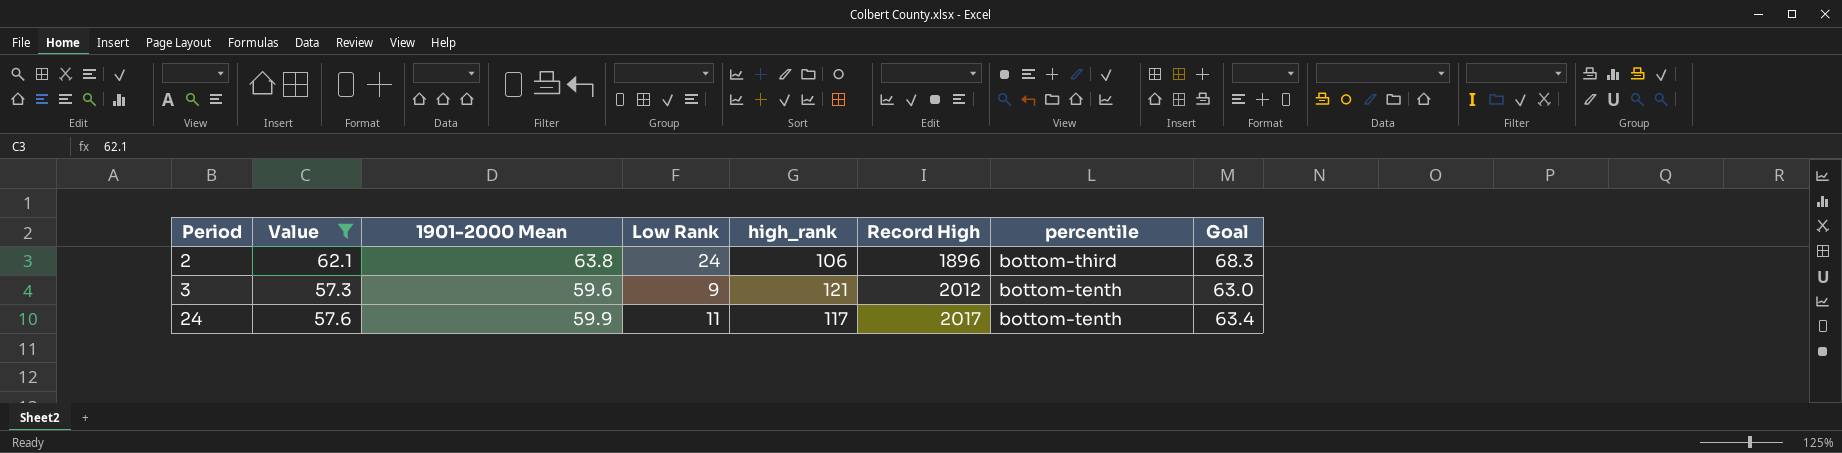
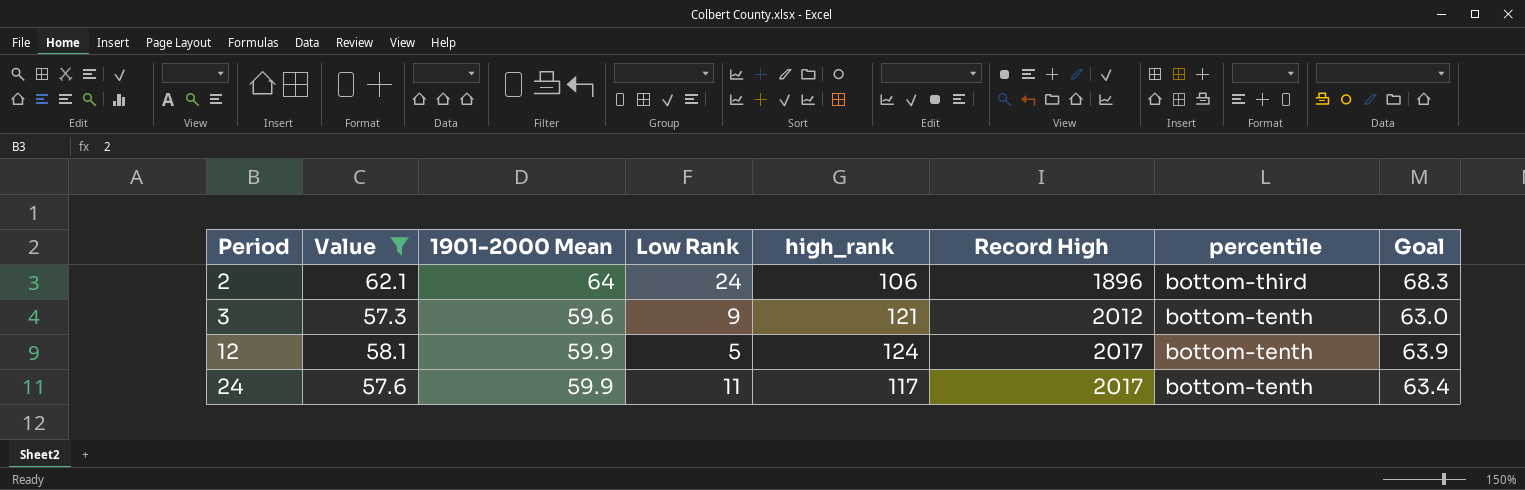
2 | 1901-2000 Mean: 63.8 -> 64
row 12: none -> 58.1 | 59.9 | 5 | 124 | 2017 | bottom-tenth | 63.9

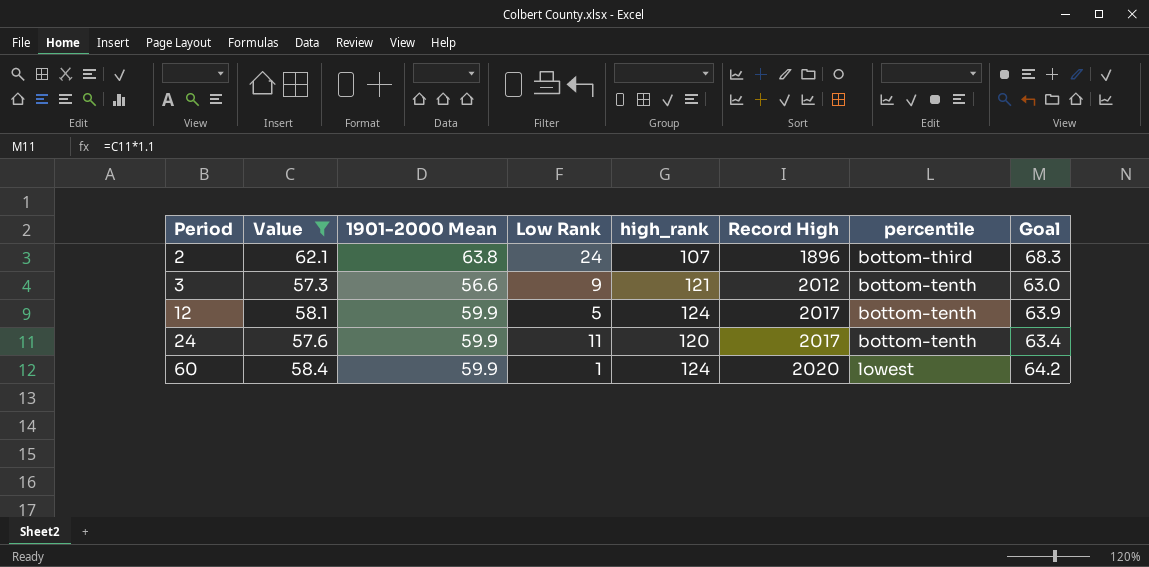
2 | 1901-2000 Mean: 64 -> 63.8
2 | high_rank: 106 -> 107
3 | 1901-2000 Mean: 59.6 -> 56.6
24 | high_rank: 117 -> 120
row 60: none -> 58.4 | 59.9 | 1 | 124 | 2020 | lowest | 64.2

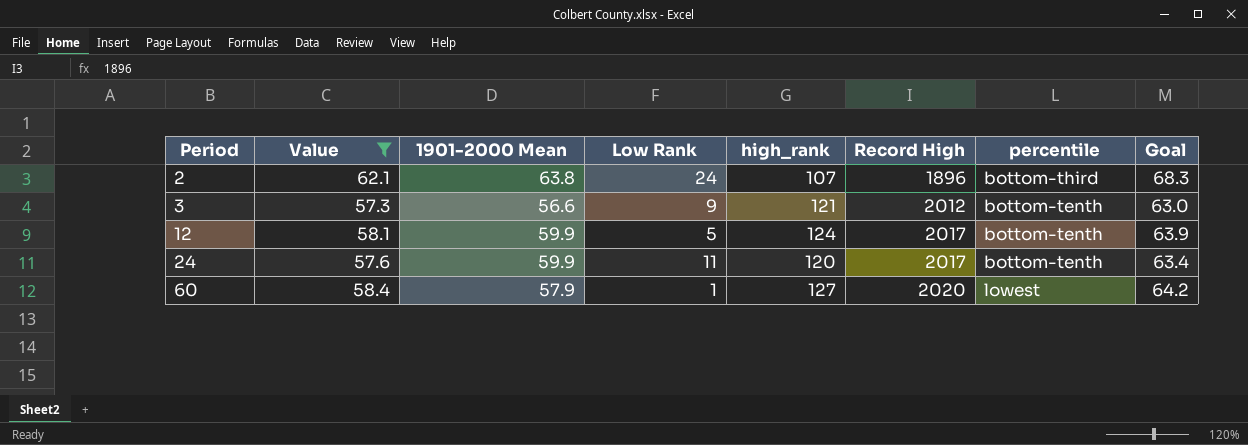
60 | 1901-2000 Mean: 59.9 -> 57.9
60 | high_rank: 124 -> 127

